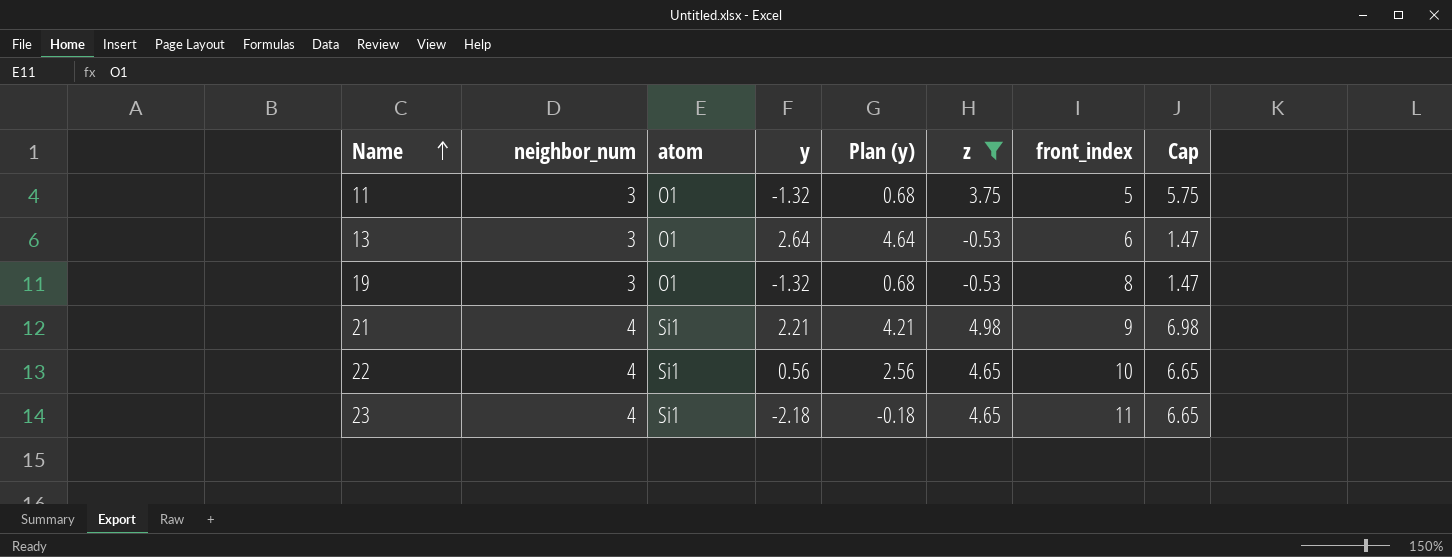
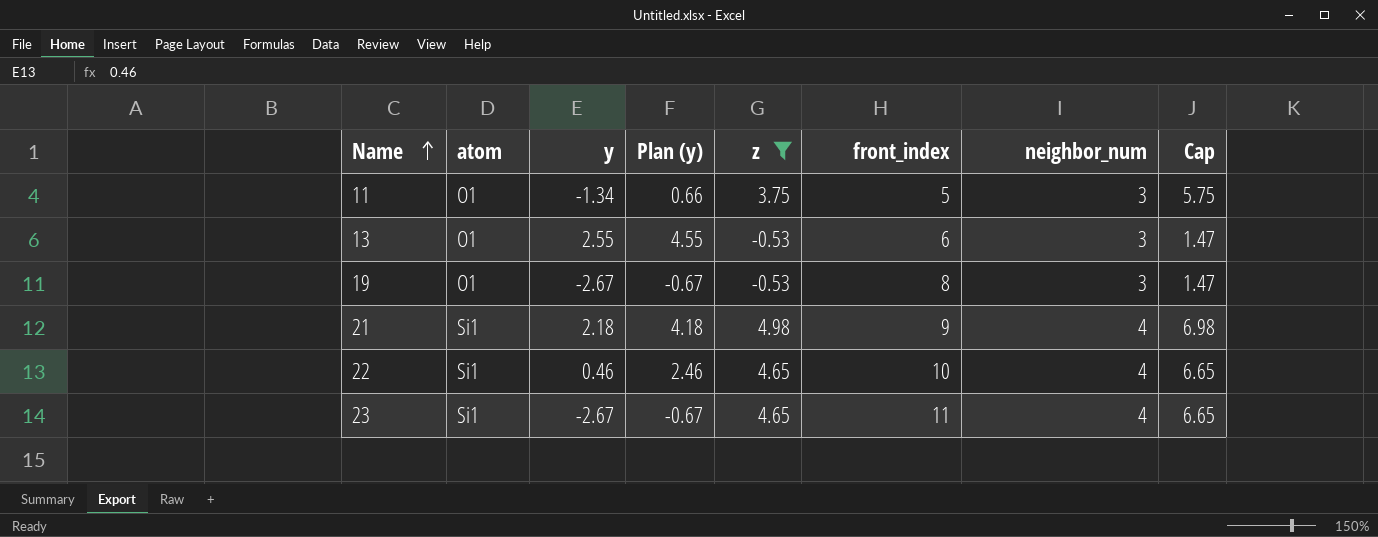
column neighbor_num | position: 2 -> 7
11 | y: -1.32 -> -1.34
11 | Plan (y): 0.68 -> 0.66
13 | y: 2.64 -> 2.55
13 | Plan (y): 4.64 -> 4.55
19 | y: -1.32 -> -2.67
19 | Plan (y): 0.68 -> -0.67
21 | y: 2.21 -> 2.18
21 | Plan (y): 4.21 -> 4.18
22 | y: 0.56 -> 0.46
22 | Plan (y): 2.56 -> 2.46
23 | y: -2.18 -> -2.67
23 | Plan (y): -0.18 -> -0.67

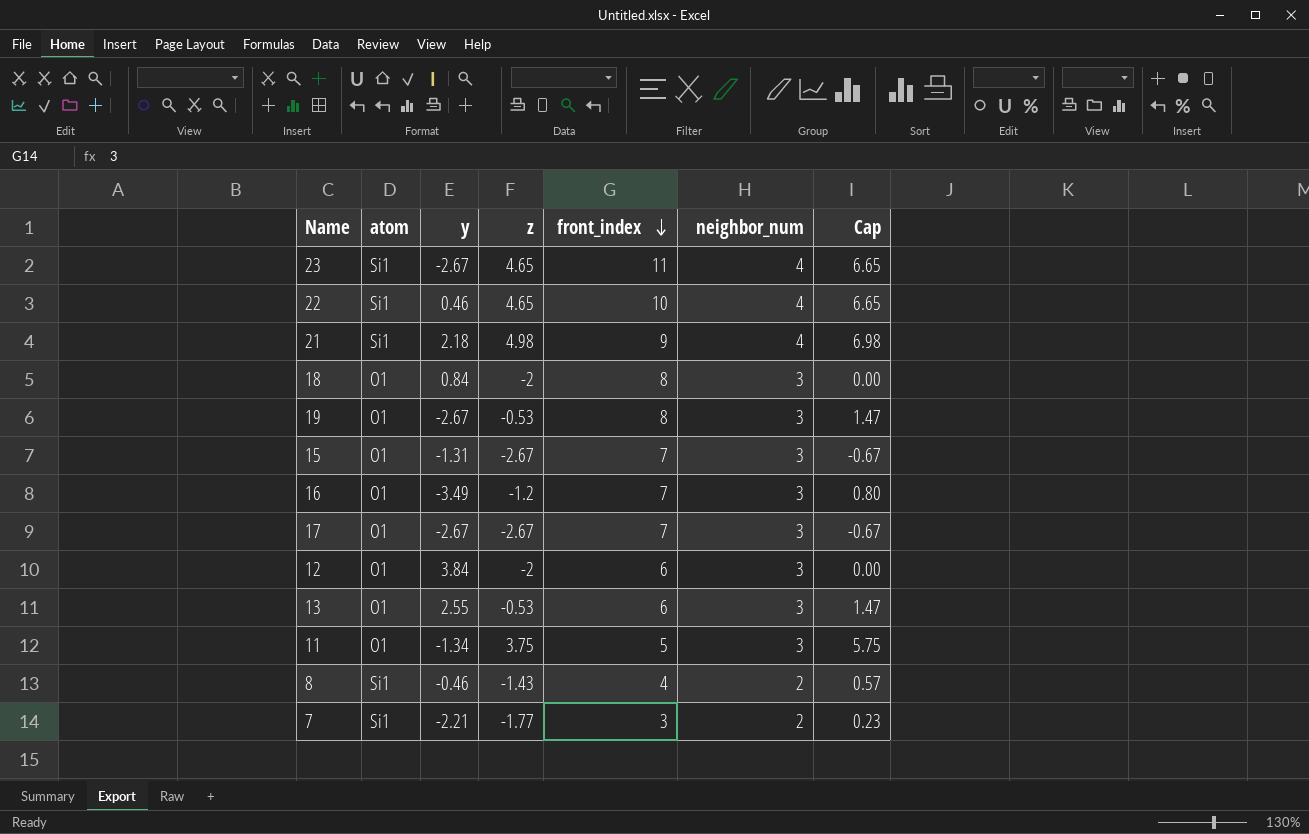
filter: z >= -0.53 -> none
row order: Name ascending -> front_index descending
column Plan (y) | formula: [y] + 2 -> none

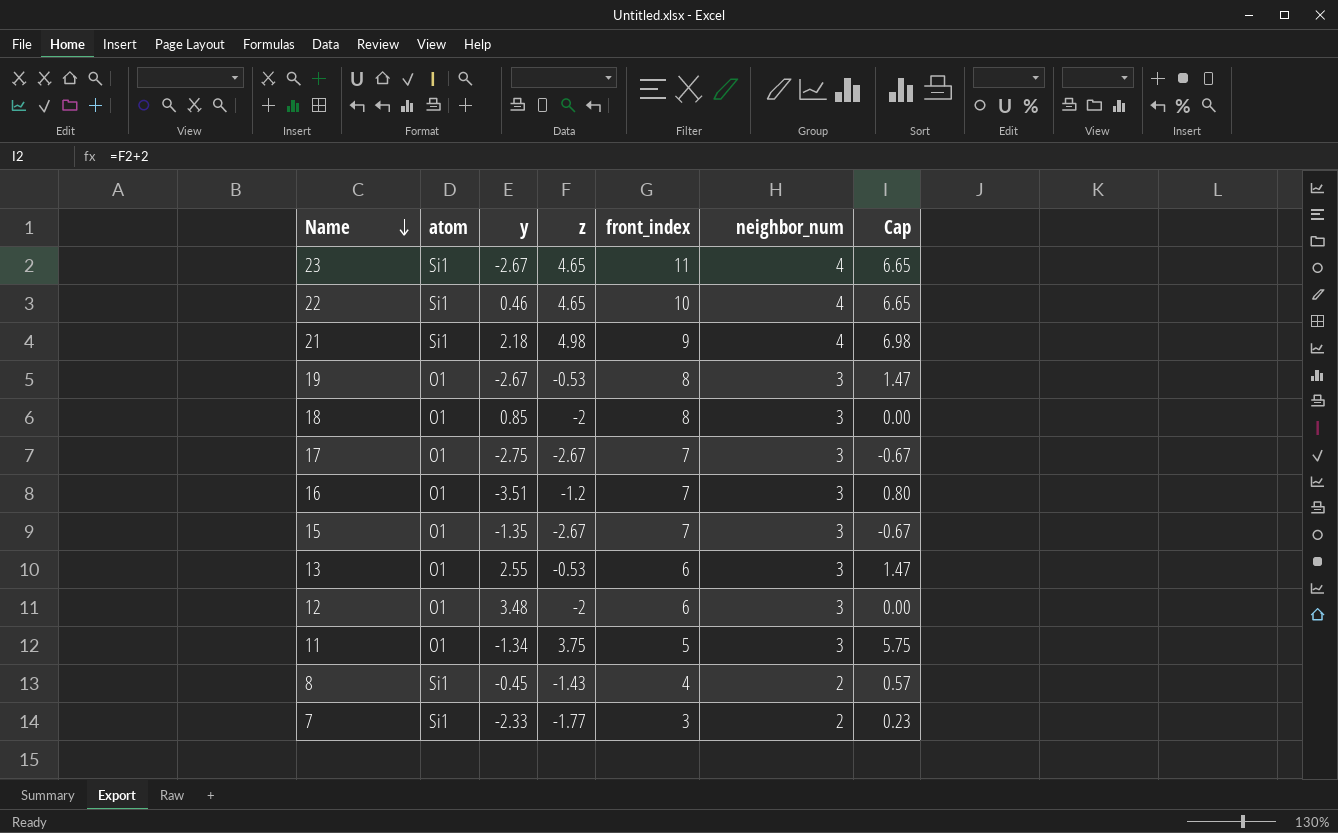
row order: front_index descending -> Name descending
18 | y: 0.84 -> 0.85
17 | y: -2.67 -> -2.75
16 | y: -3.49 -> -3.51
15 | y: -1.31 -> -1.35
12 | y: 3.84 -> 3.48
8 | y: -0.46 -> -0.45
7 | y: -2.21 -> -2.33

